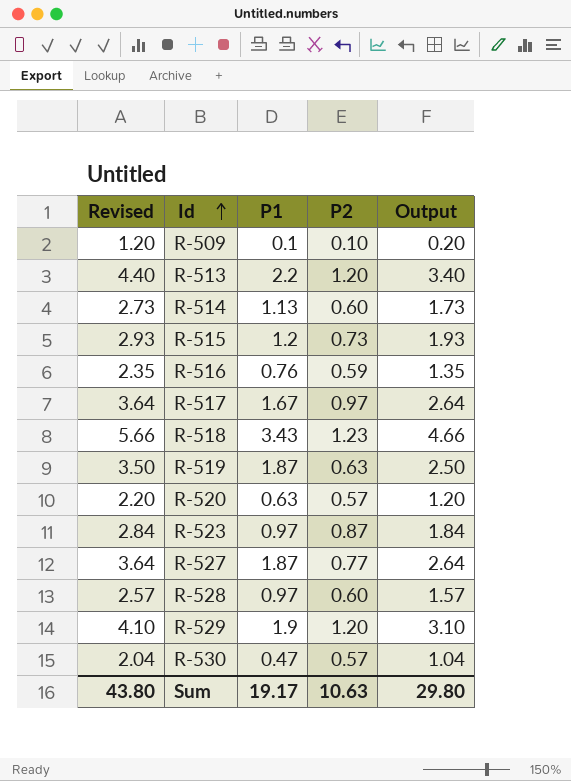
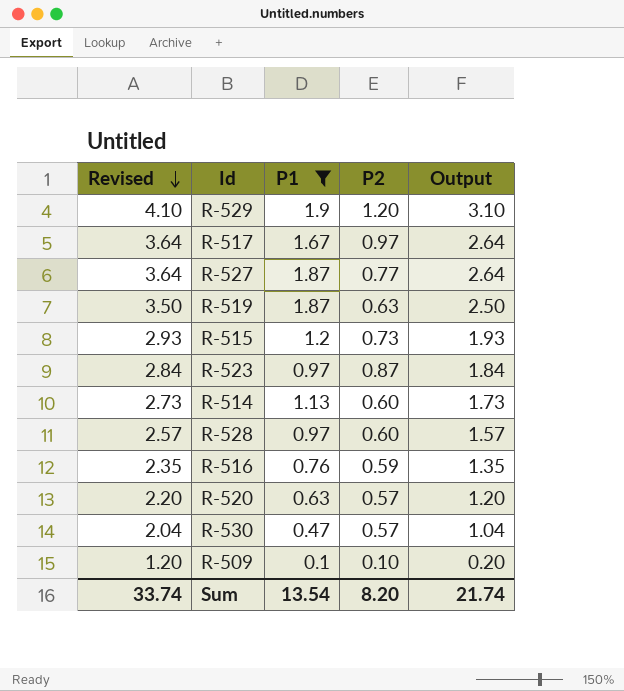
filter: none -> P1 <= 1.9
row order: Id ascending -> Revised descending
Sum | Revised: 43.80 -> 33.74
Sum | P1: 19.17 -> 13.54
Sum | P2: 10.63 -> 8.20
Sum | Output: 29.80 -> 21.74

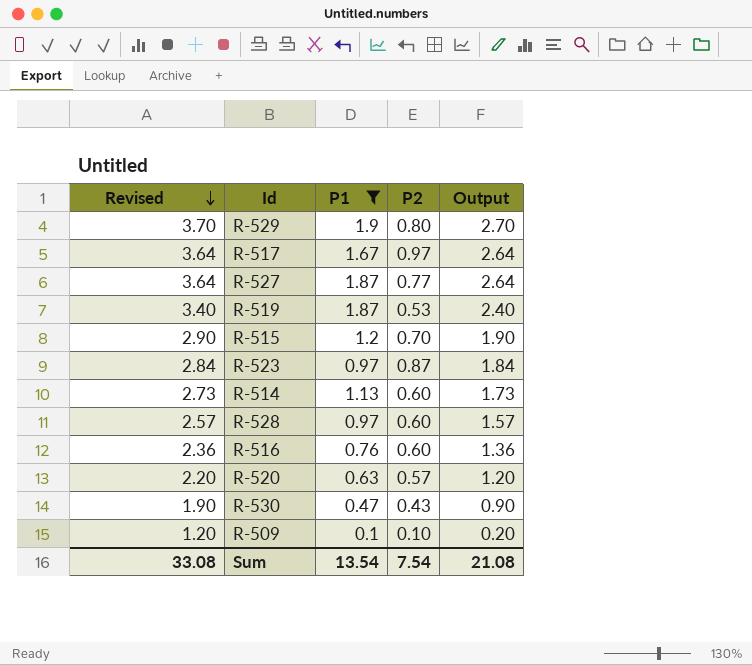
R-529 | Revised: 4.10 -> 3.70
R-529 | P2: 1.20 -> 0.80
R-529 | Output: 3.10 -> 2.70
R-519 | Revised: 3.50 -> 3.40
R-519 | P2: 0.63 -> 0.53
R-519 | Output: 2.50 -> 2.40
R-515 | Revised: 2.93 -> 2.90
R-515 | P2: 0.73 -> 0.70
R-515 | Output: 1.93 -> 1.90
R-516 | Revised: 2.35 -> 2.36
R-516 | P2: 0.59 -> 0.60
R-516 | Output: 1.35 -> 1.36
R-530 | Revised: 2.04 -> 1.90
R-530 | P2: 0.57 -> 0.43
R-530 | Output: 1.04 -> 0.90
Sum | Revised: 33.74 -> 33.08
Sum | P2: 8.20 -> 7.54
Sum | Output: 21.74 -> 21.08

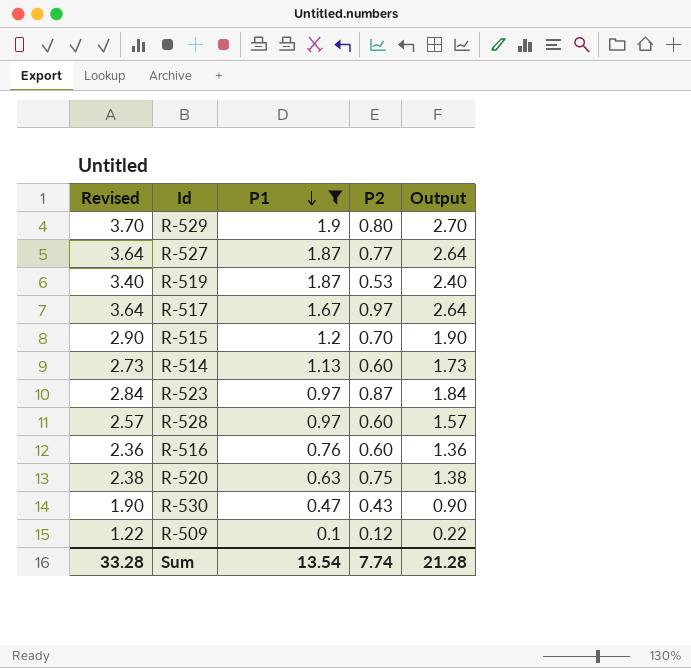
row order: Revised descending -> P1 descending
R-520 | Revised: 2.20 -> 2.38
R-520 | P2: 0.57 -> 0.75
R-520 | Output: 1.20 -> 1.38
R-509 | Revised: 1.20 -> 1.22
R-509 | P2: 0.10 -> 0.12
R-509 | Output: 0.20 -> 0.22
Sum | Revised: 33.08 -> 33.28
Sum | P2: 7.54 -> 7.74
Sum | Output: 21.08 -> 21.28

